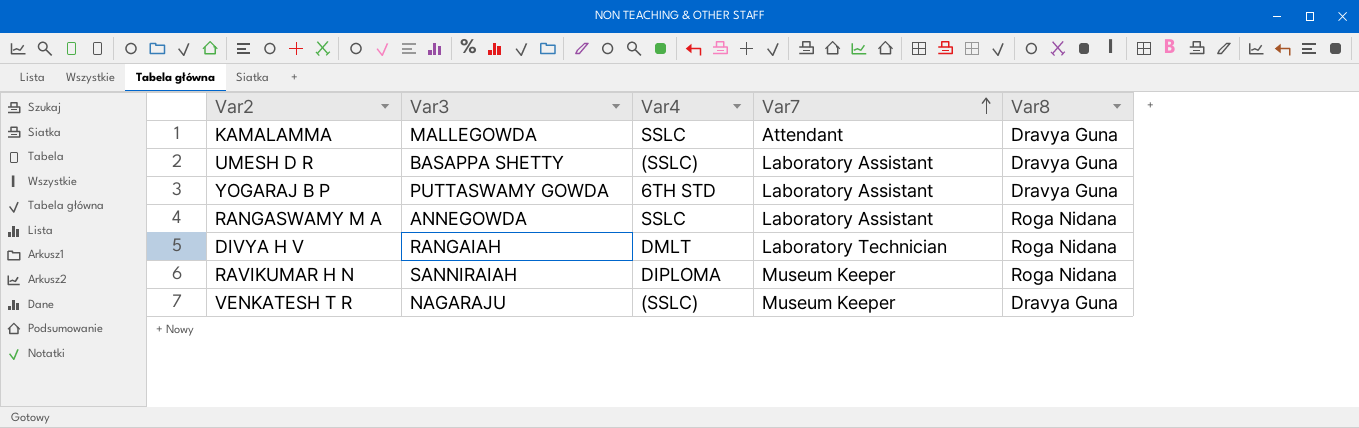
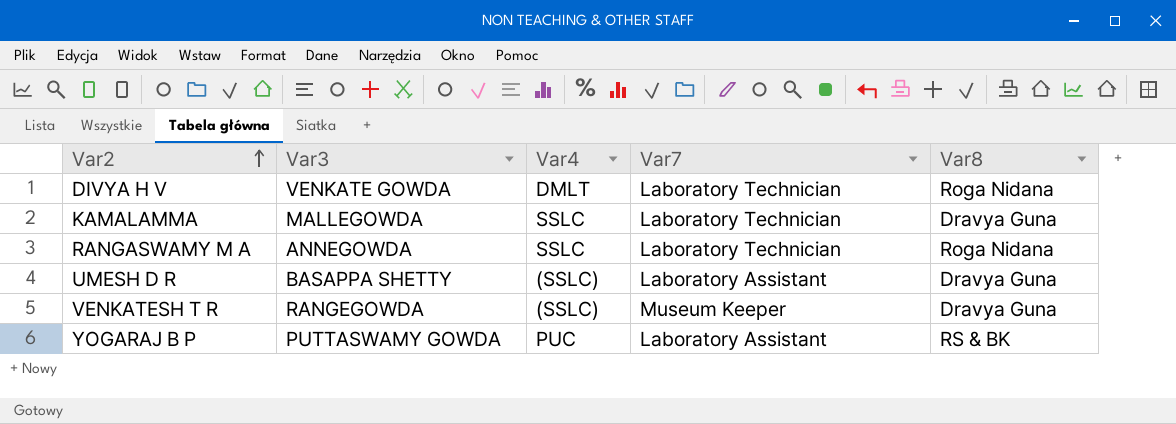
row order: Var7 ascending -> Var2 ascending
row RAVIKUMAR H N: SANNIRAIAH | DIPLOMA | Museum Keeper | Roga Nidana -> none
DIVYA H V | Var3: RANGAIAH -> VENKATE GOWDA
KAMALAMMA | Var7: Attendant -> Laboratory Technician
RANGASWAMY M A | Var7: Laboratory Assistant -> Laboratory Technician
VENKATESH T R | Var3: NAGARAJU -> RANGEGOWDA
YOGARAJ B P | Var4: 6TH STD -> PUC
YOGARAJ B P | Var8: Dravya Guna -> RS & BK

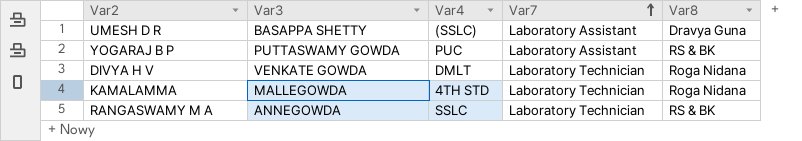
row order: Var2 ascending -> Var7 ascending
row VENKATESH T R: RANGEGOWDA | (SSLC) | Museum Keeper | Dravya Guna -> none
KAMALAMMA | Var4: SSLC -> 4TH STD
KAMALAMMA | Var8: Dravya Guna -> Roga Nidana
RANGASWAMY M A | Var8: Roga Nidana -> RS & BK

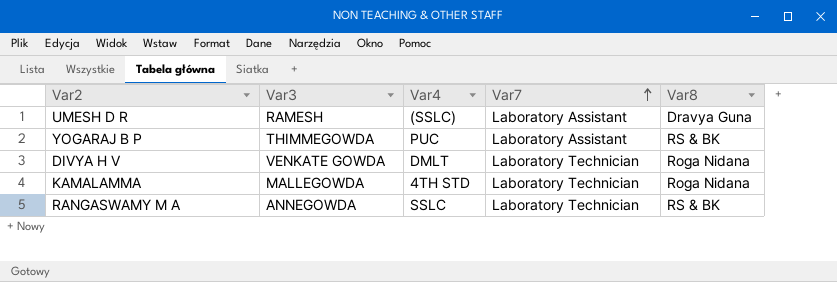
UMESH D R | Var3: BASAPPA SHETTY -> RAMESH
YOGARAJ B P | Var3: PUTTASWAMY GOWDA -> THIMMEGOWDA

